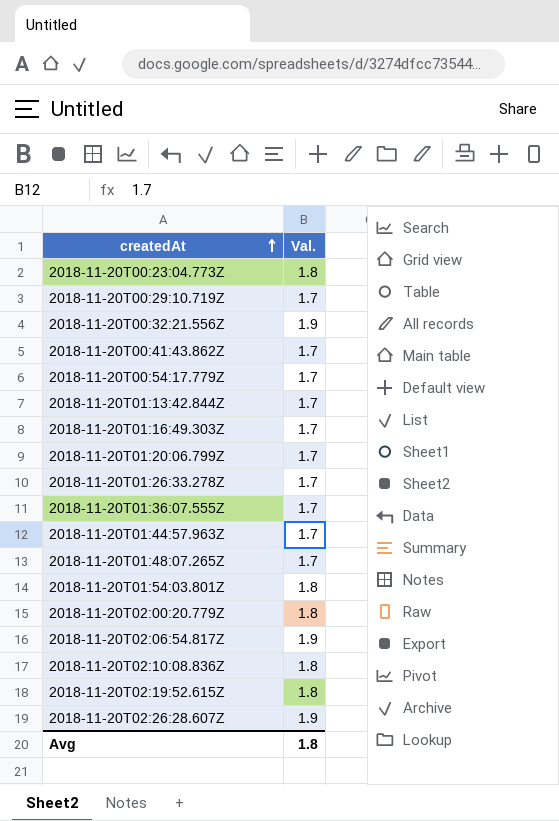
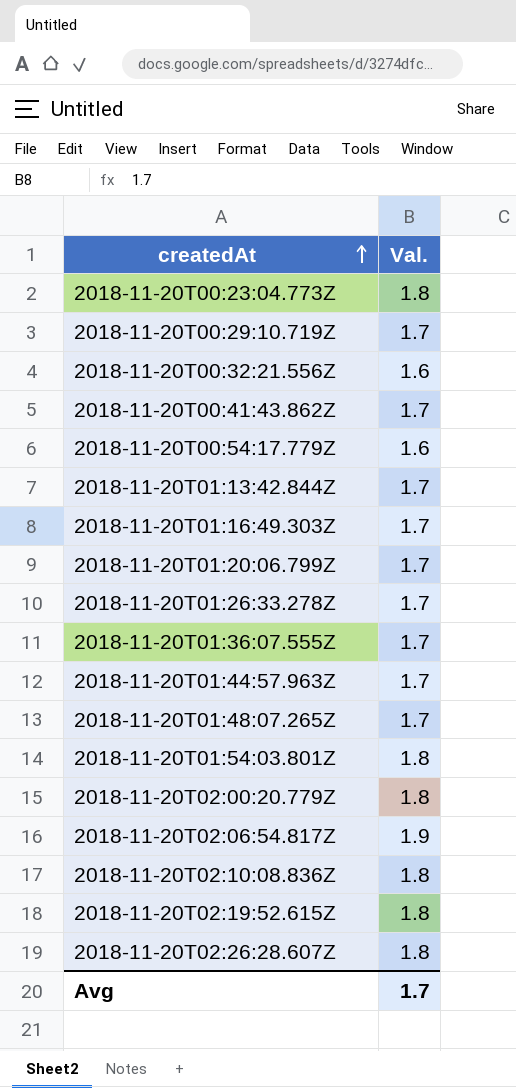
2018-11-20T00:32:21.556Z | Val.: 1.9 -> 1.6
2018-11-20T00:54:17.779Z | Val.: 1.7 -> 1.6
2018-11-20T02:26:28.607Z | Val.: 1.9 -> 1.8
Avg | Val.: 1.8 -> 1.7

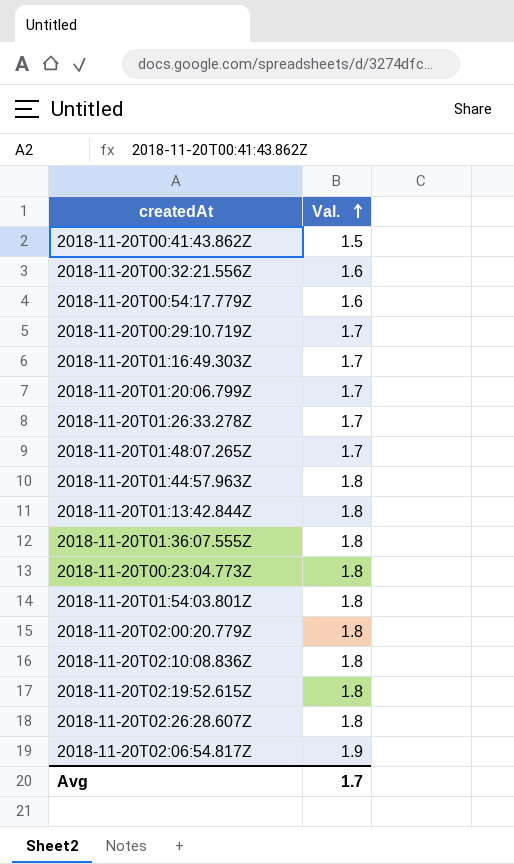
row order: createdAt ascending -> Val. ascending
2018-11-20T00:41:43.862Z | Val.: 1.7 -> 1.5
2018-11-20T01:44:57.963Z | Val.: 1.7 -> 1.8
2018-11-20T01:13:42.844Z | Val.: 1.7 -> 1.8
2018-11-20T01:36:07.555Z | Val.: 1.7 -> 1.8

